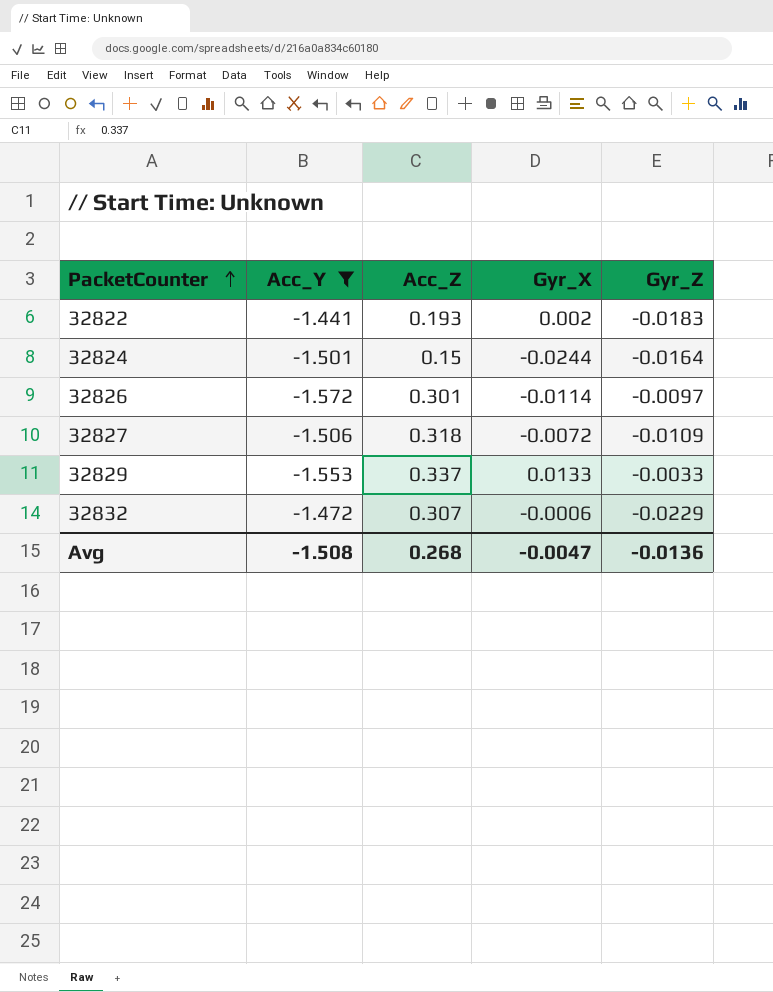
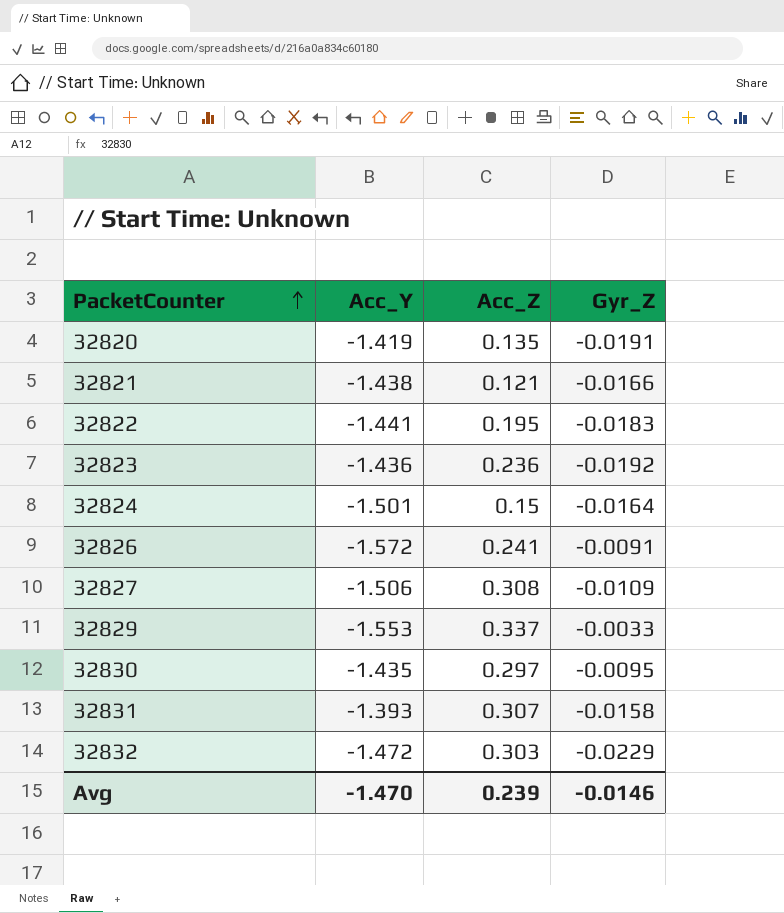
filter: Acc_Y <= -1.441 -> none
column Gyr_X | position: 4 -> none
32822 | Acc_Z: 0.193 -> 0.195
32826 | Acc_Z: 0.301 -> 0.241
32826 | Gyr_Z: -0.0097 -> -0.0091
32827 | Acc_Z: 0.318 -> 0.308
32832 | Acc_Z: 0.307 -> 0.303
Avg | Acc_Y: -1.508 -> -1.470
Avg | Acc_Z: 0.268 -> 0.239
Avg | Gyr_Z: -0.0136 -> -0.0146

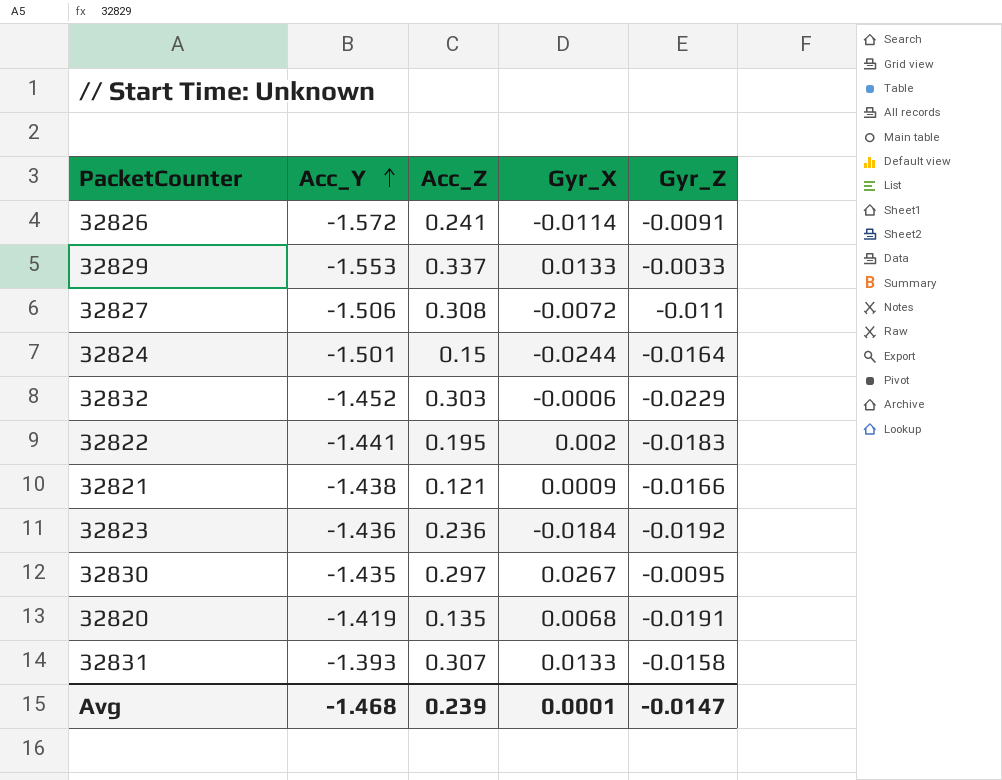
row order: PacketCounter ascending -> Acc_Y ascending
column Gyr_X | position: none -> 4
32827 | Gyr_Z: -0.0109 -> -0.011
32832 | Acc_Y: -1.472 -> -1.452
Avg | Acc_Y: -1.470 -> -1.468
Avg | Gyr_Z: -0.0146 -> -0.0147

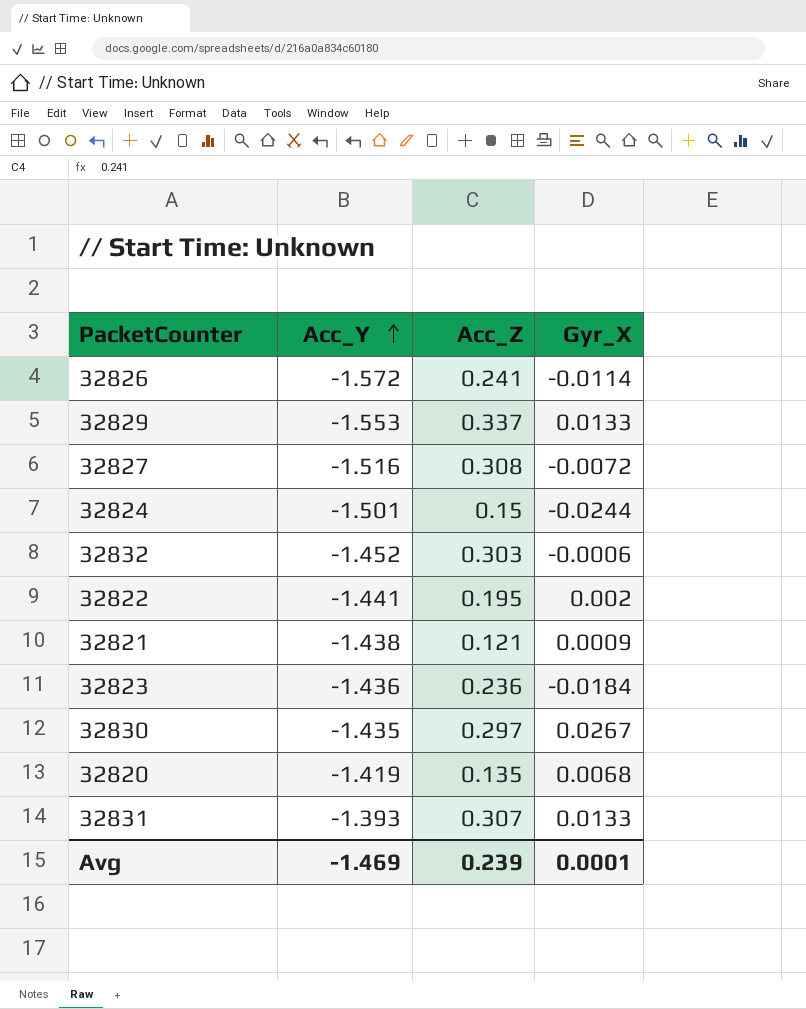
column Gyr_Z | position: 5 -> none
32827 | Acc_Y: -1.506 -> -1.516
Avg | Acc_Y: -1.468 -> -1.469

